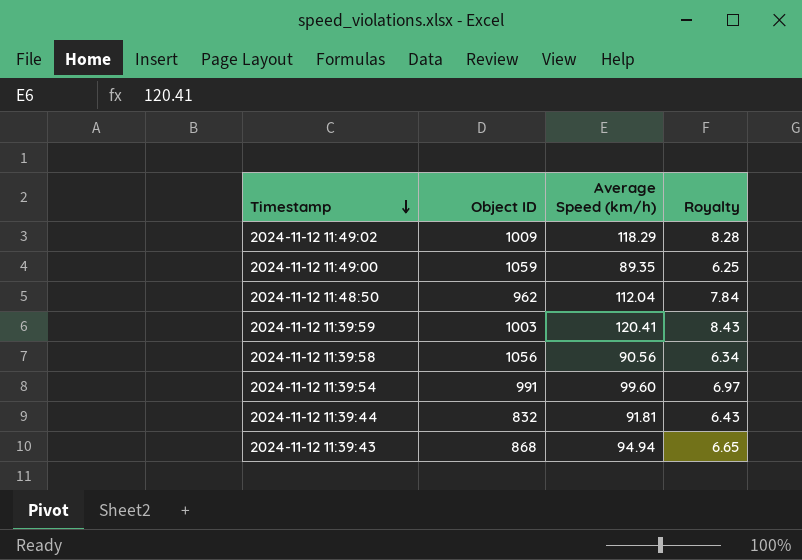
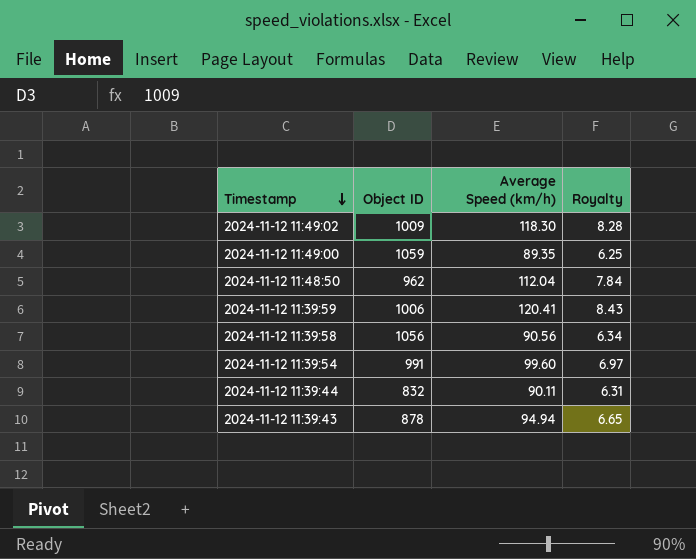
2024-11-12 11:49:02 | Average Speed (km/h): 118.29 -> 118.30
2024-11-12 11:39:59 | Object ID: 1003 -> 1006
2024-11-12 11:39:44 | Average Speed (km/h): 91.81 -> 90.11
2024-11-12 11:39:44 | Royalty: 6.43 -> 6.31
2024-11-12 11:39:43 | Object ID: 868 -> 878

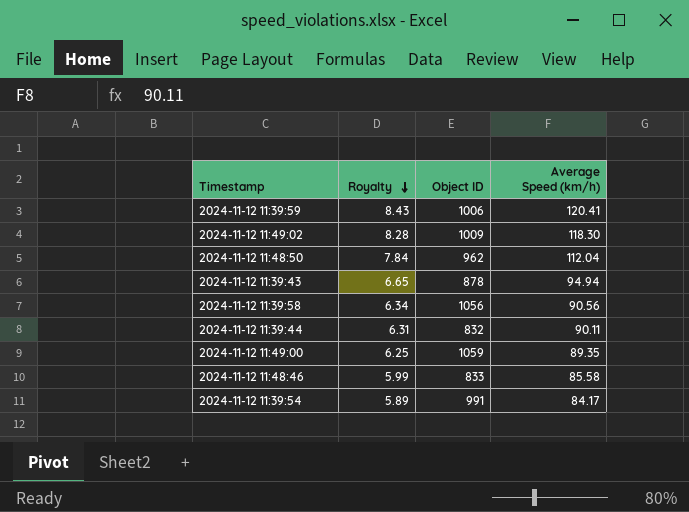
row order: Timestamp descending -> Royalty descending
column Royalty | position: 4 -> 2
row 2024-11-12 11:48:46: none -> 5.99 | 833 | 85.58
2024-11-12 11:39:54 | Royalty: 6.97 -> 5.89
2024-11-12 11:39:54 | Average Speed (km/h): 99.60 -> 84.17

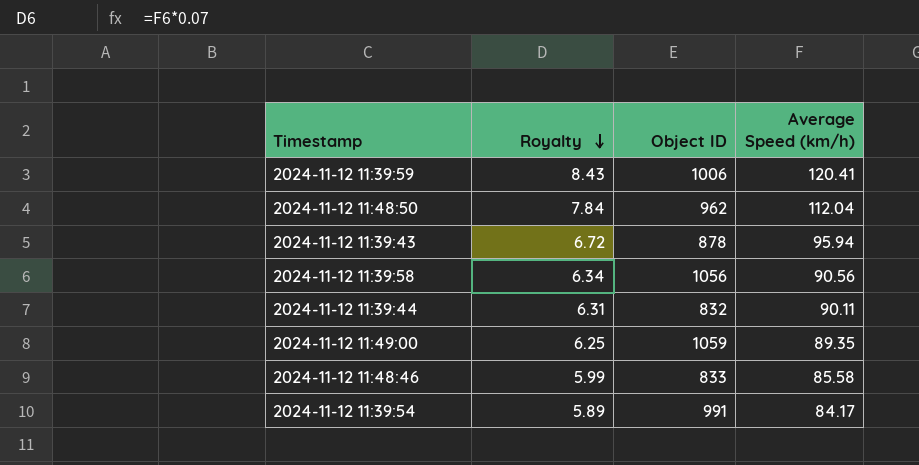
row 2024-11-12 11:49:02: 8.28 | 1009 | 118.30 -> none
2024-11-12 11:39:43 | Royalty: 6.65 -> 6.72
2024-11-12 11:39:43 | Average Speed (km/h): 94.94 -> 95.94

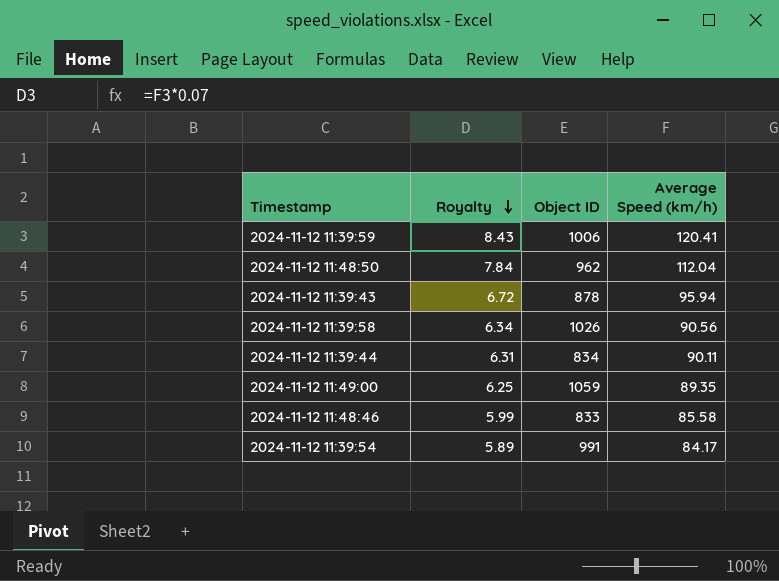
2024-11-12 11:39:58 | Object ID: 1056 -> 1026
2024-11-12 11:39:44 | Object ID: 832 -> 834

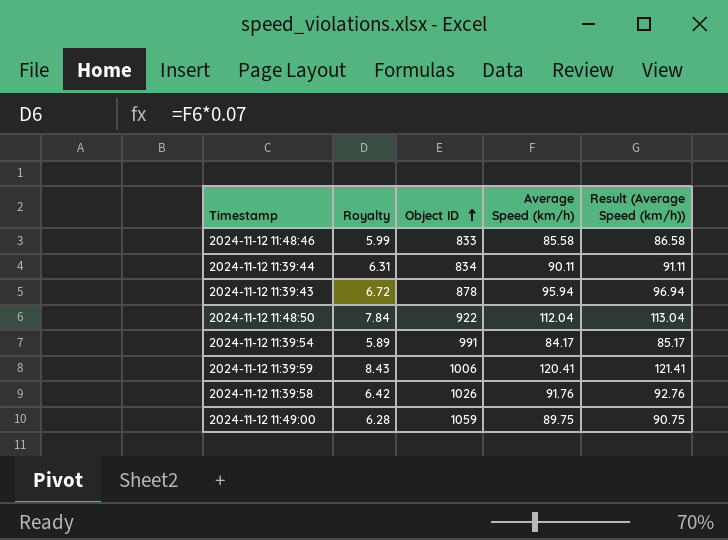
row order: Royalty descending -> Object ID ascending
column Result (Average Speed (km/h)) | formula: none -> [Average Speed (km/h)] + 1
2024-11-12 11:48:50 | Object ID: 962 -> 922
2024-11-12 11:39:58 | Royalty: 6.34 -> 6.42
2024-11-12 11:39:58 | Average Speed (km/h): 90.56 -> 91.76
2024-11-12 11:49:00 | Royalty: 6.25 -> 6.28
2024-11-12 11:49:00 | Average Speed (km/h): 89.35 -> 89.75

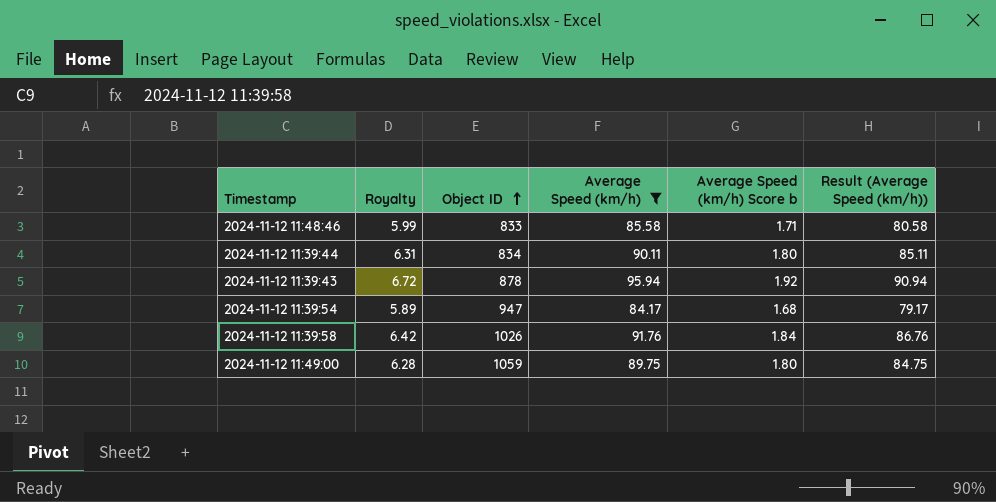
filter: none -> Average Speed (km/h) <= 95.94
column Average Speed (km/h) Score b | formula: none -> [Average Speed (km/h)] * 0.02
column Result (Average Speed (km/h)) | formula: [Average Speed (km/h)] + 1 -> [Average Speed (km/h)] - 5
2024-11-12 11:39:54 | Object ID: 991 -> 947

